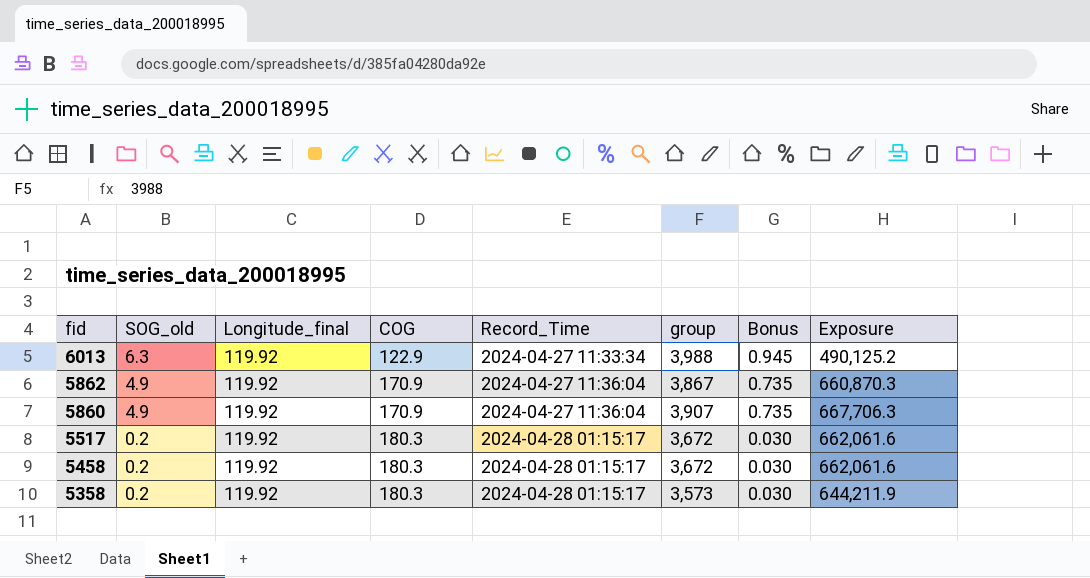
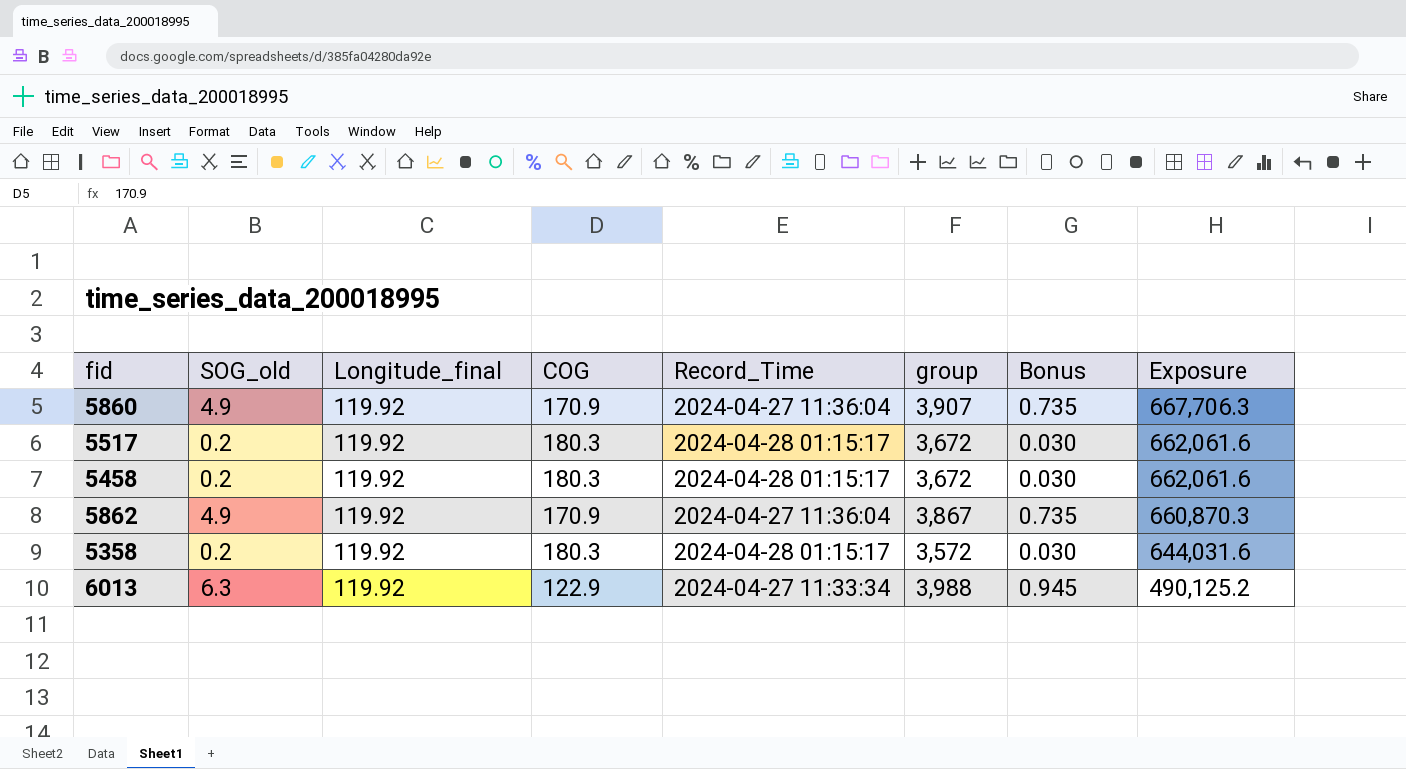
row order: fid descending -> Exposure descending
5358 | group: 3,573 -> 3,572
5358 | Exposure: 644,211.9 -> 644,031.6

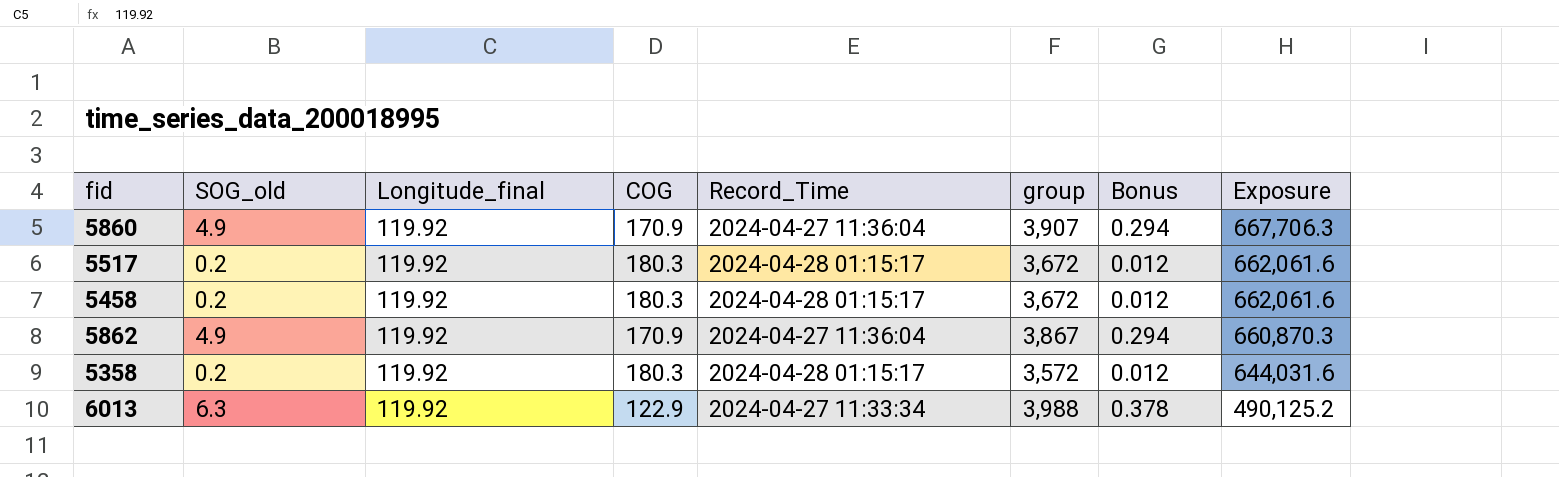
column Bonus | formula: [SOG_old] * 0.15 -> [SOG_old] * 0.06

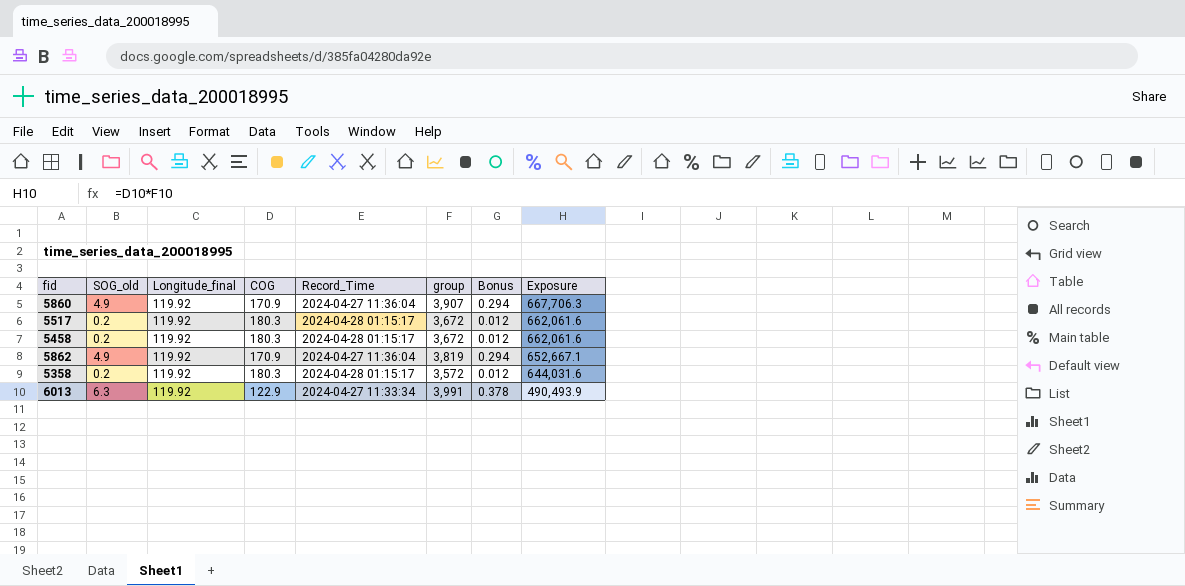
5862 | group: 3,867 -> 3,819
5862 | Exposure: 660,870.3 -> 652,667.1
6013 | group: 3,988 -> 3,991
6013 | Exposure: 490,125.2 -> 490,493.9

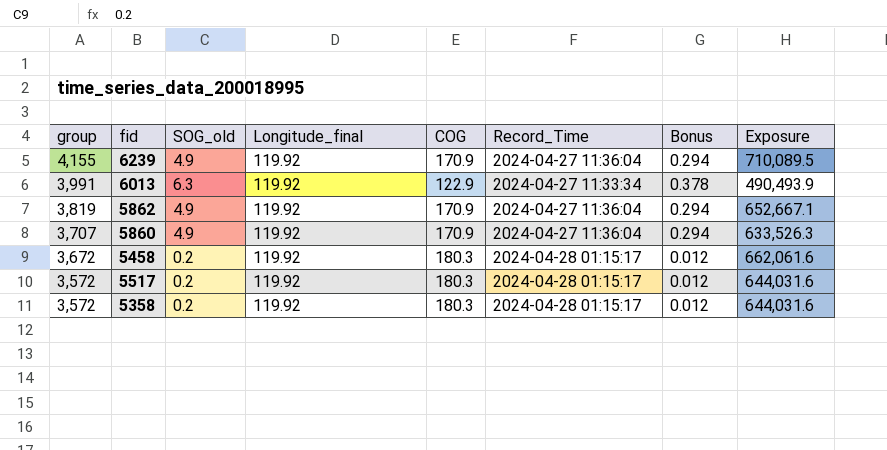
row order: Exposure descending -> group descending
column group | position: 6 -> 1
row 6239: none -> 4,155 | 4.9 | 119.92 | 170.9 | 2024-04-27 11:36:04 | 0.294 | 710,089.5
5860 | group: 3,907 -> 3,707
5860 | Exposure: 667,706.3 -> 633,526.3
5517 | group: 3,672 -> 3,572
5517 | Exposure: 662,061.6 -> 644,031.6

